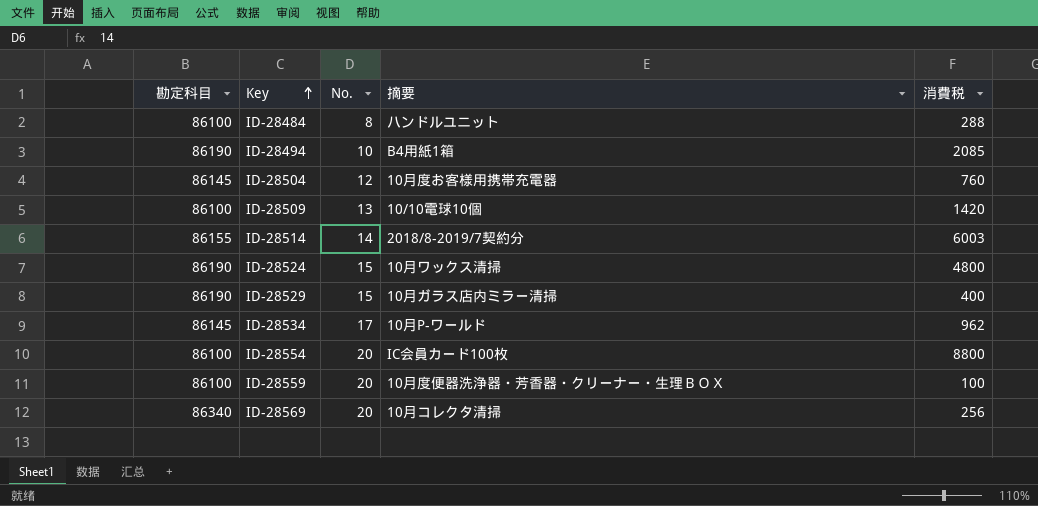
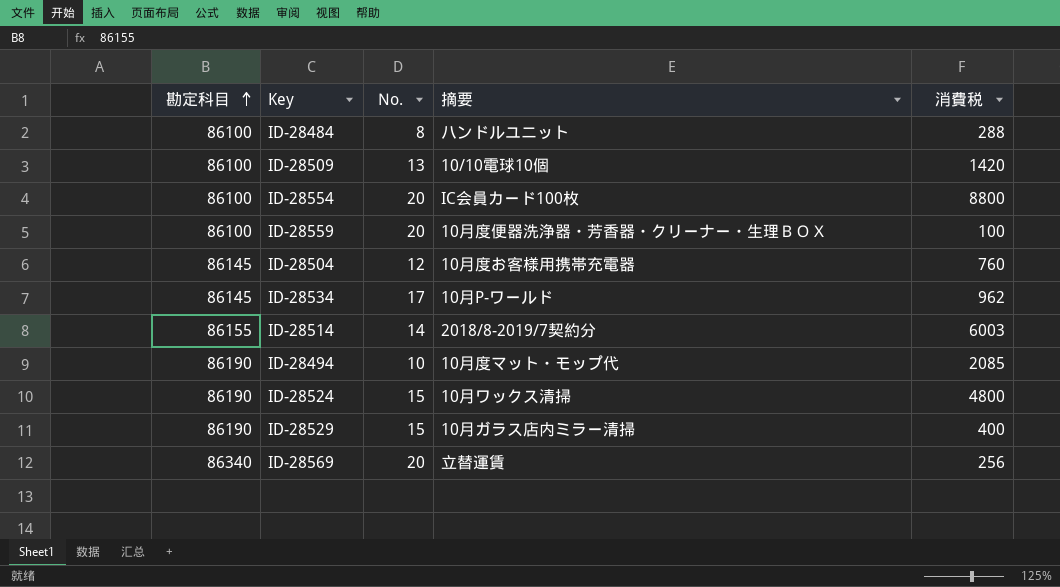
row order: Key ascending -> 勘定科目 ascending
ID-28494 | 摘要: B4用紙1箱 -> 10月度マット・モップ代
ID-28569 | 摘要: 10月コレクタ清掃 -> 立替運賃

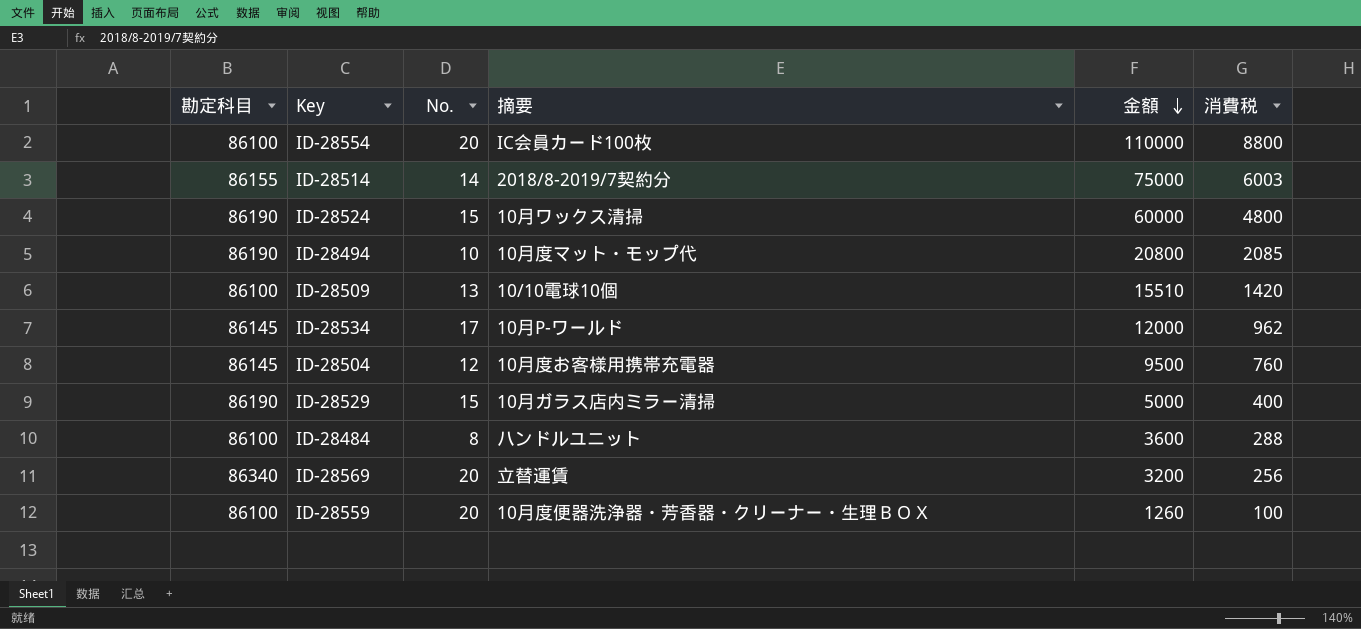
row order: 勘定科目 ascending -> 金額 descending
column 金額 | position: none -> 5

